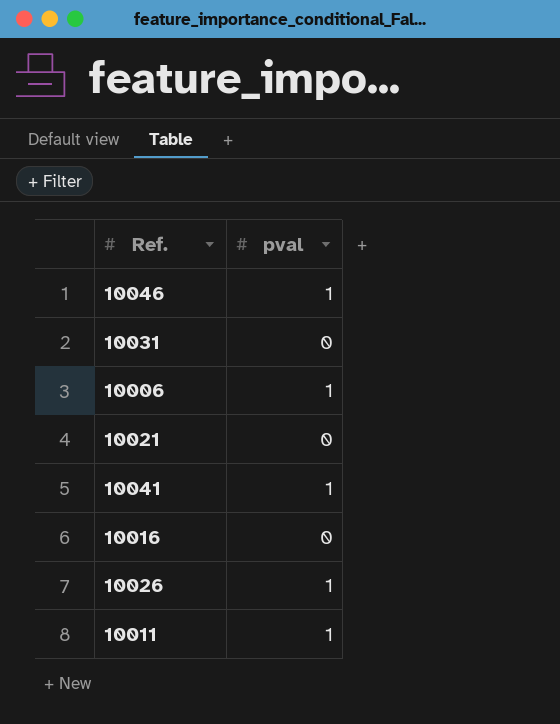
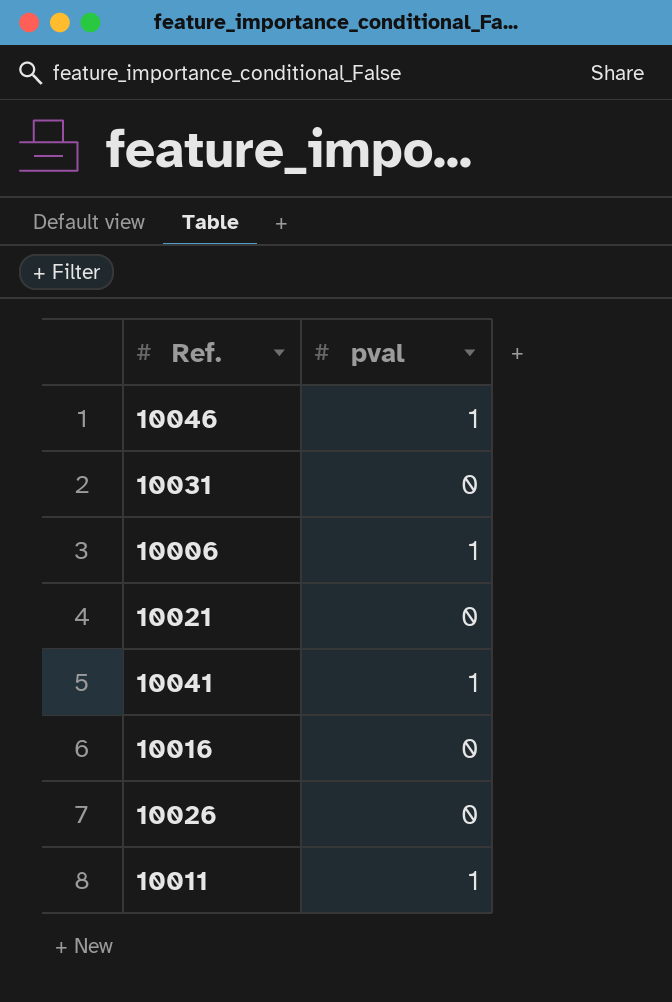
10026 | pval: 1 -> 0

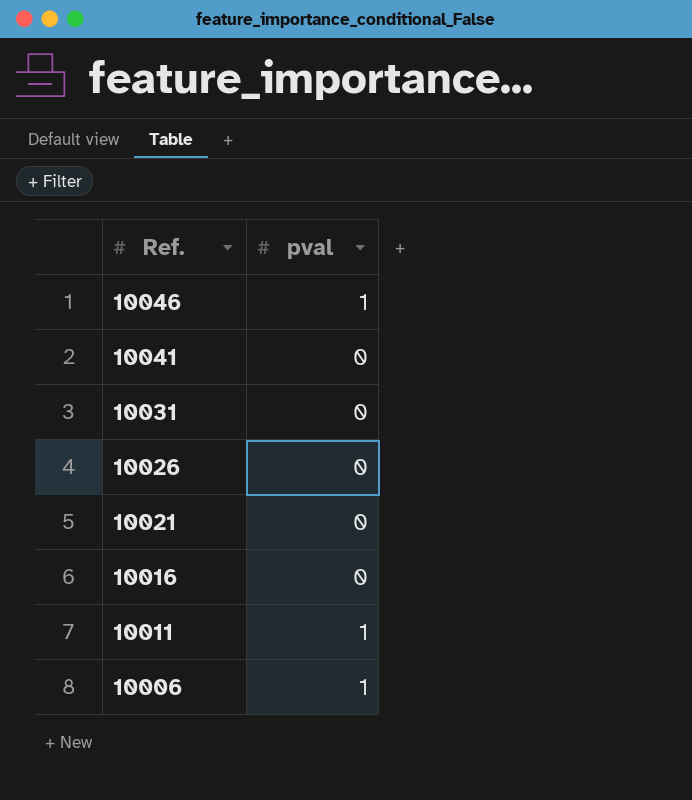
row order: none -> Ref. descending
10041 | pval: 1 -> 0

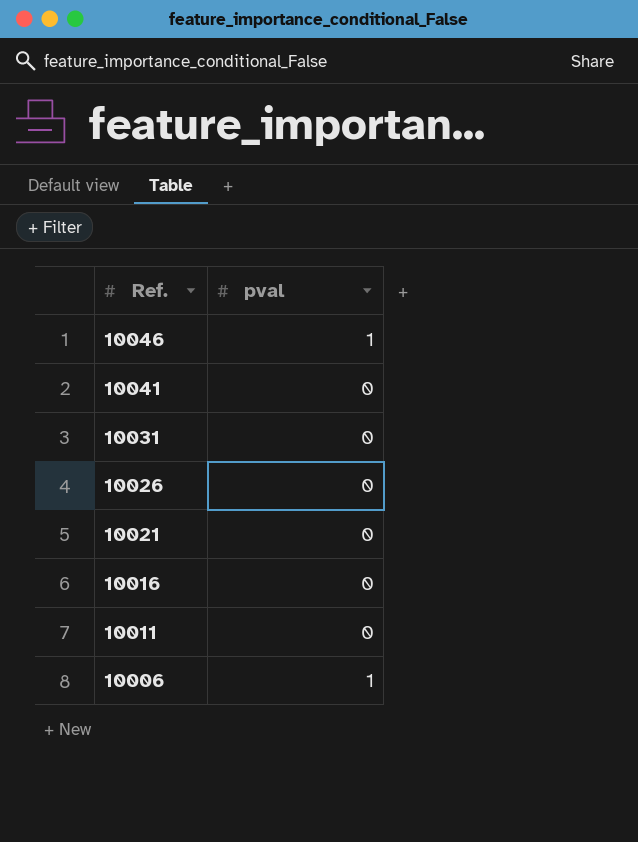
10011 | pval: 1 -> 0

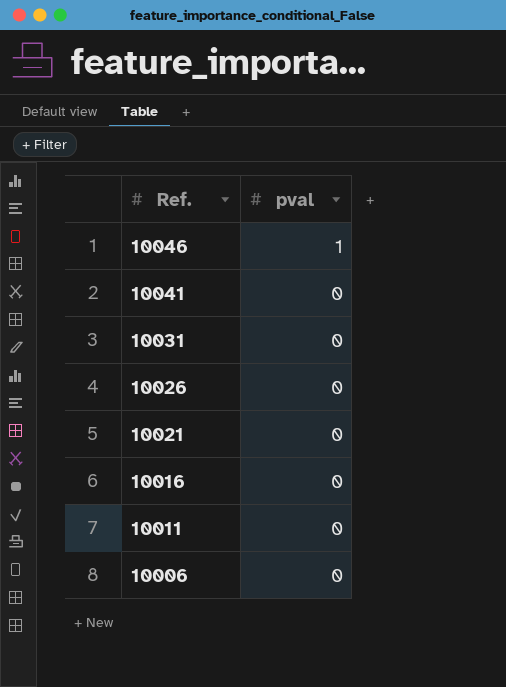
10006 | pval: 1 -> 0

